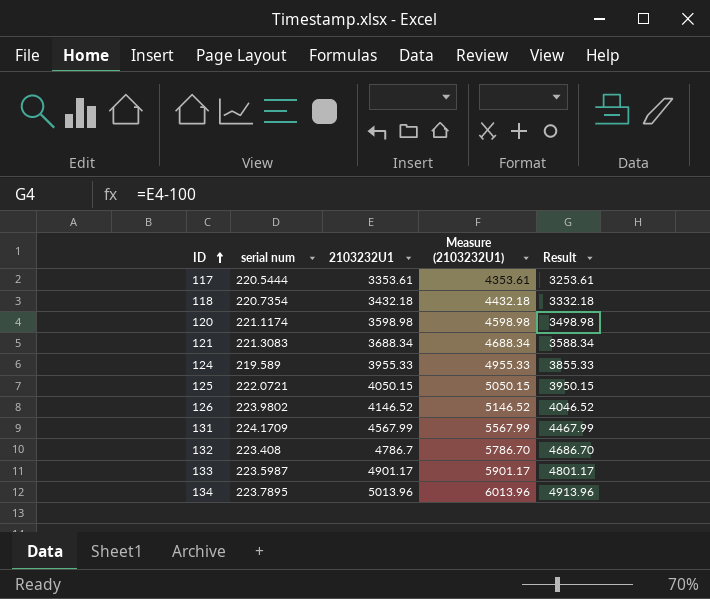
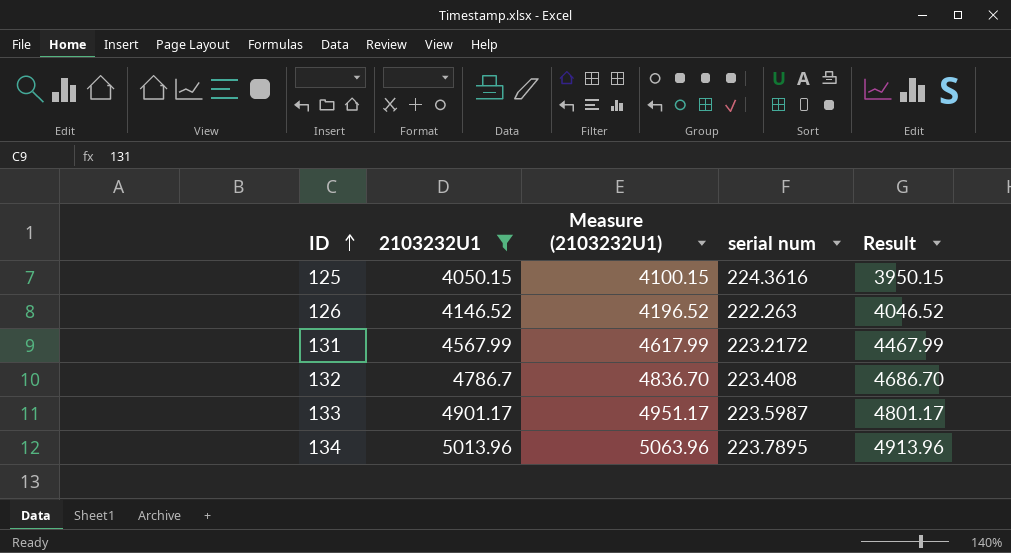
filter: none -> 2103232U1 >= 4050.15
column Measure (2103232U1) | formula: [2103232U1] + 1000 -> [2103232U1] + 50
column serial num | position: 2 -> 4
125 | serial num: 222.0721 -> 224.3616
126 | serial num: 223.9802 -> 222.263
131 | serial num: 224.1709 -> 223.2172

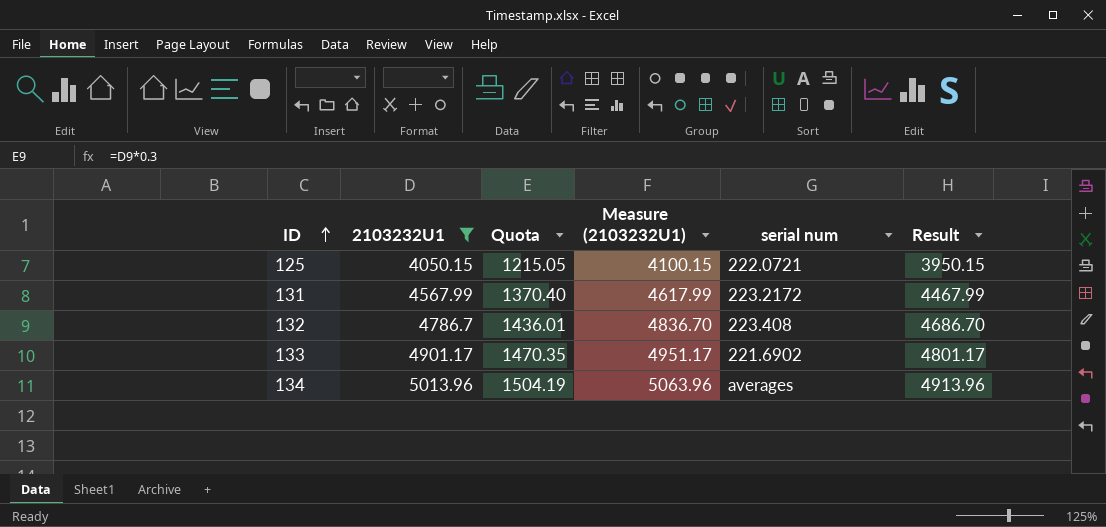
column Quota | formula: none -> [2103232U1] * 0.3
row 126: 4146.52 | 4196.52 | 222.263 | 4046.52 -> none
125 | serial num: 224.3616 -> 222.0721
133 | serial num: 223.5987 -> 221.6902
134 | serial num: 223.7895 -> averages

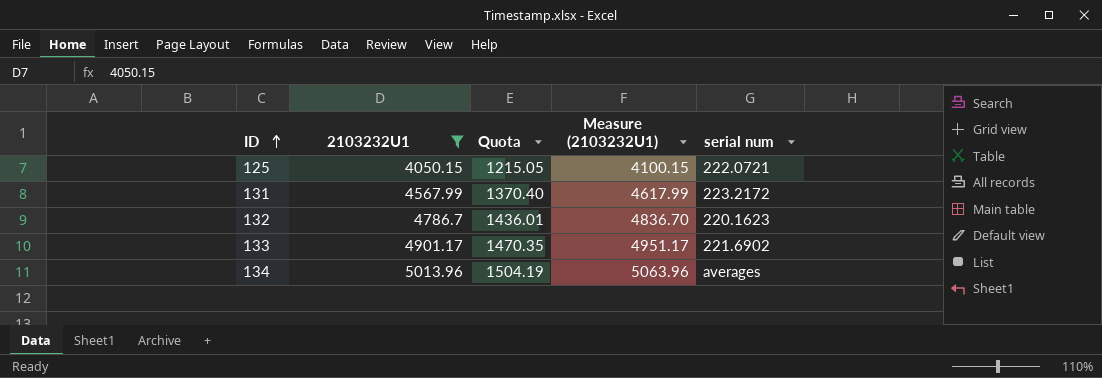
column Result | formula: [2103232U1] - 100 -> none
132 | serial num: 223.408 -> 220.1623

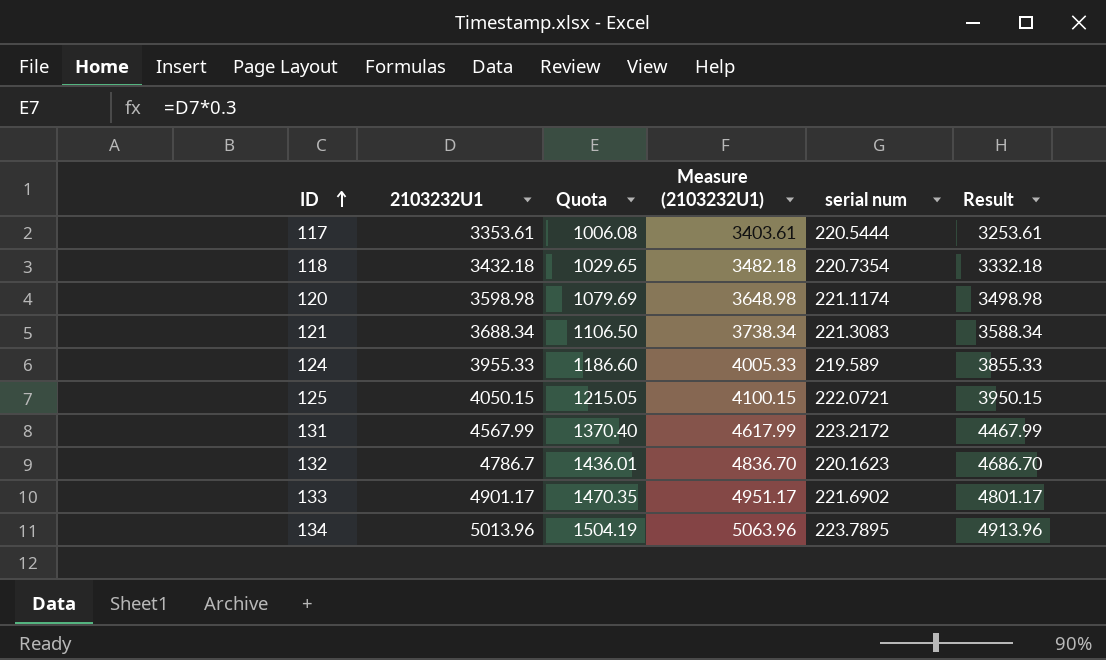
filter: 2103232U1 >= 4050.15 -> none
column Result | formula: none -> [2103232U1] - 100
134 | serial num: averages -> 223.7895

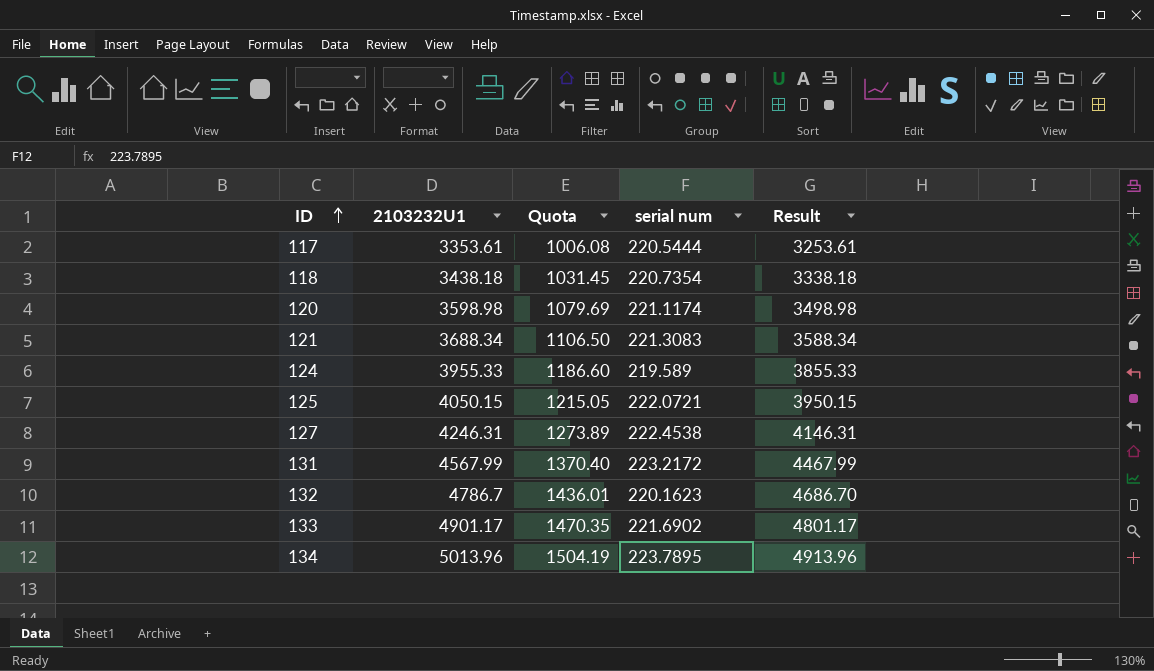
column Measure (2103232U1) | formula: [2103232U1] + 50 -> none
118 | 2103232U1: 3432.18 -> 3438.18
118 | Quota: 1029.65 -> 1031.45
118 | Result: 3332.18 -> 3338.18
row 127: none -> 4246.31 | 1273.89 | 222.4538 | 4146.31

